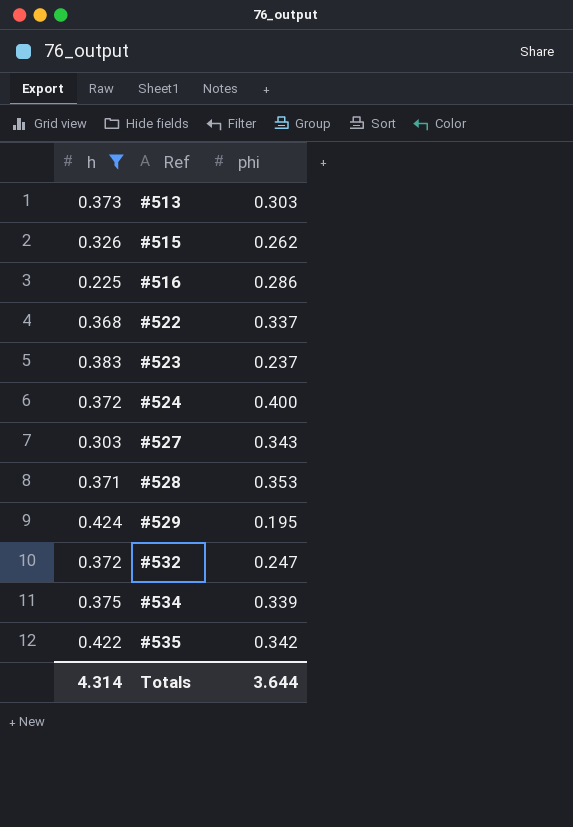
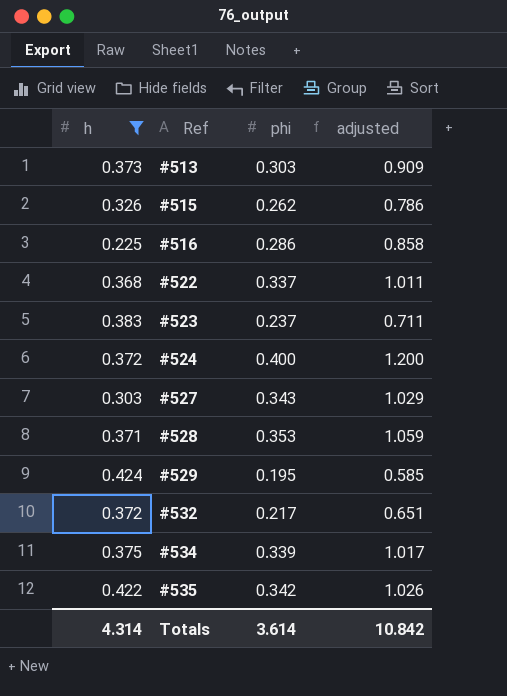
column adjusted | formula: none -> [phi] * 3
#532 | phi: 0.247 -> 0.217
Totals | phi: 3.644 -> 3.614

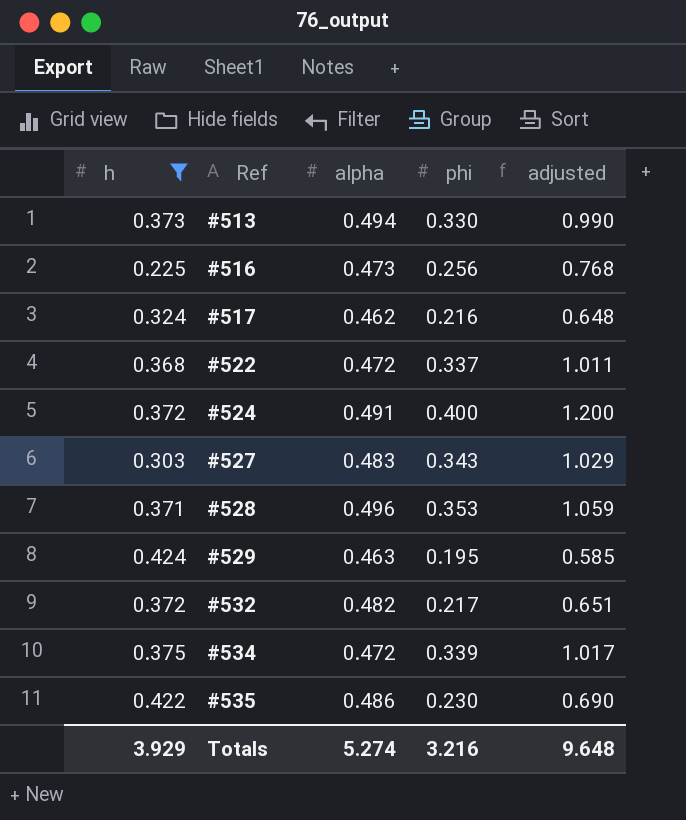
column alpha | position: none -> 3
row #515: 0.326 | 0.262 | 0.786 -> none
row #523: 0.383 | 0.237 | 0.711 -> none
#513 | phi: 0.303 -> 0.330
#513 | adjusted: 0.909 -> 0.990
#516 | phi: 0.286 -> 0.256
#516 | adjusted: 0.858 -> 0.768
row #517: none -> 0.324 | 0.462 | 0.216 | 0.648
#535 | phi: 0.342 -> 0.230
#535 | adjusted: 1.026 -> 0.690
Totals | h: 4.314 -> 3.929
Totals | phi: 3.614 -> 3.216
Totals | adjusted: 10.842 -> 9.648

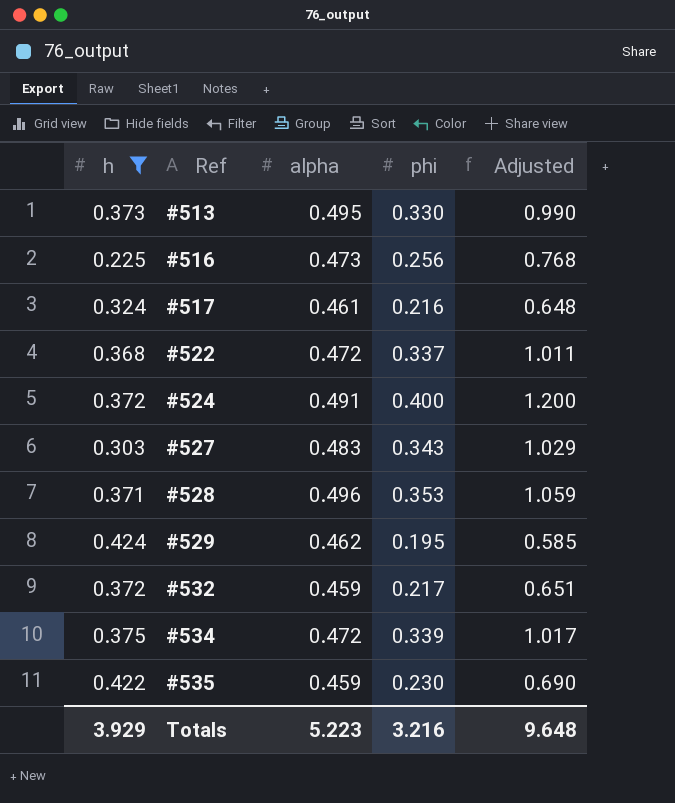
column name: adjusted -> Adjusted
#513 | alpha: 0.494 -> 0.495
#517 | alpha: 0.462 -> 0.461
#529 | alpha: 0.463 -> 0.462
#532 | alpha: 0.482 -> 0.459
#535 | alpha: 0.486 -> 0.459
Totals | alpha: 5.274 -> 5.223

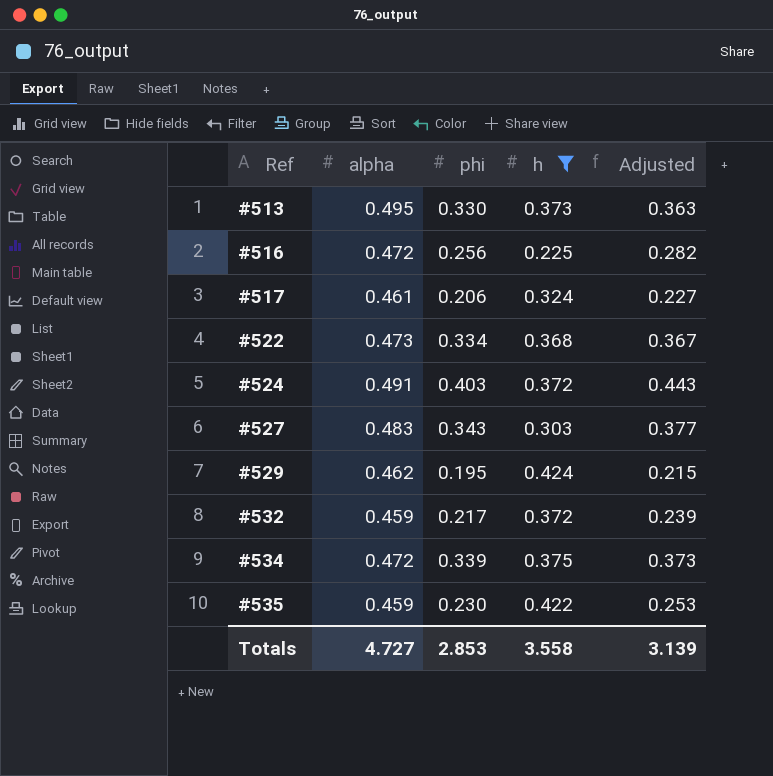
column h | position: 1 -> 4
column Adjusted | formula: [phi] * 3 -> [phi] * 1.1
row #528: 0.371 | 0.496 | 0.353 | 1.059 -> none
#516 | alpha: 0.473 -> 0.472
#517 | phi: 0.216 -> 0.206
#522 | alpha: 0.472 -> 0.473
#522 | phi: 0.337 -> 0.334
#524 | phi: 0.400 -> 0.403
Totals | alpha: 5.223 -> 4.727
Totals | phi: 3.216 -> 2.853
Totals | h: 3.929 -> 3.558
Totals | Adjusted: 9.648 -> 3.139

